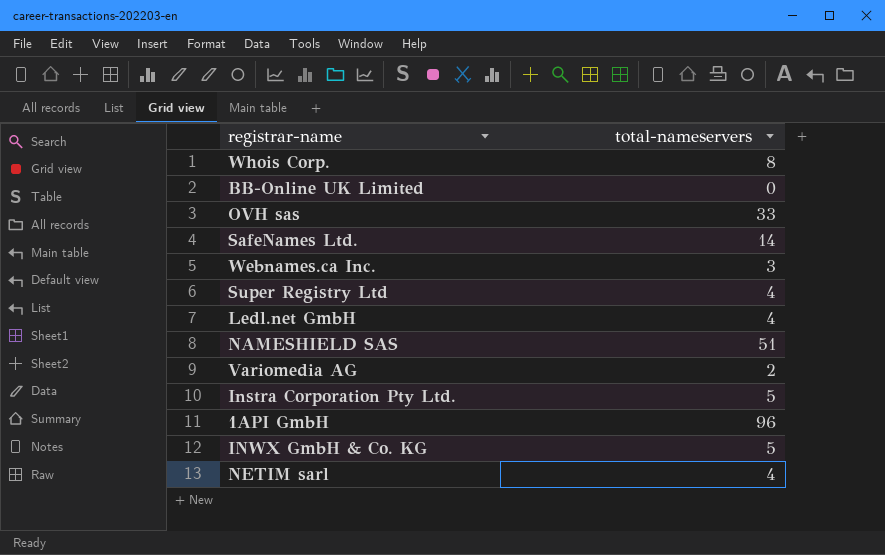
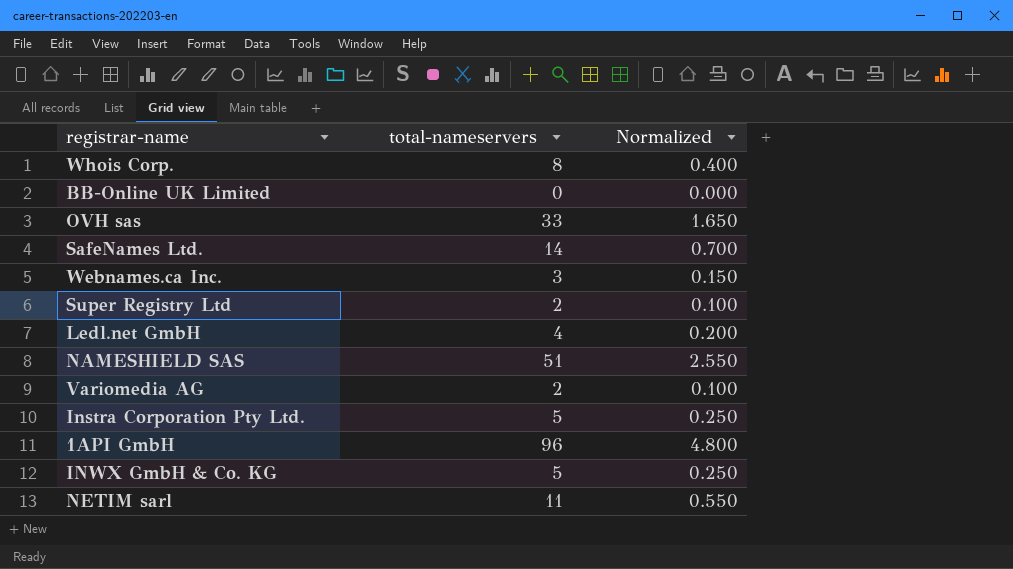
column Normalized | formula: none -> [total-nameservers] * 0.05
Super Registry Ltd | total-nameservers: 4 -> 2
NETIM sarl | total-nameservers: 4 -> 11

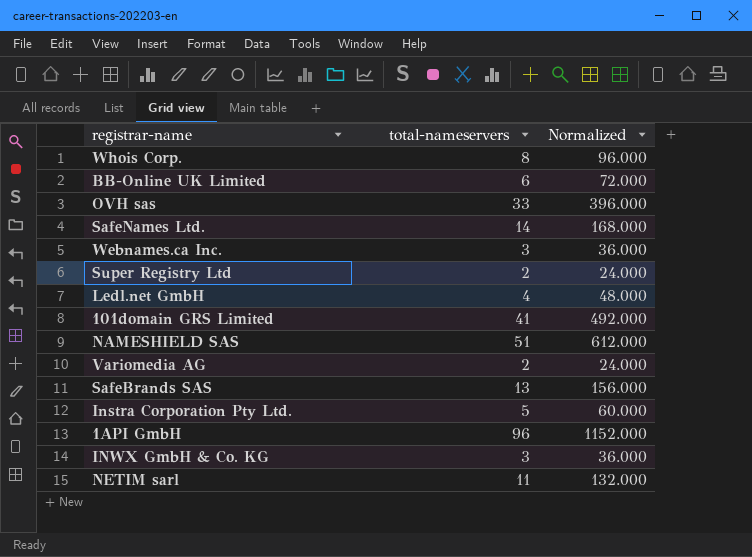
column Normalized | formula: [total-nameservers] * 0.05 -> [total-nameservers] * 12
BB-Online UK Limited | total-nameservers: 0 -> 6
row 101domain GRS Limited: none -> 41 | 492.000
row SafeBrands SAS: none -> 13 | 156.000
INWX GmbH & Co. KG | total-nameservers: 5 -> 3

